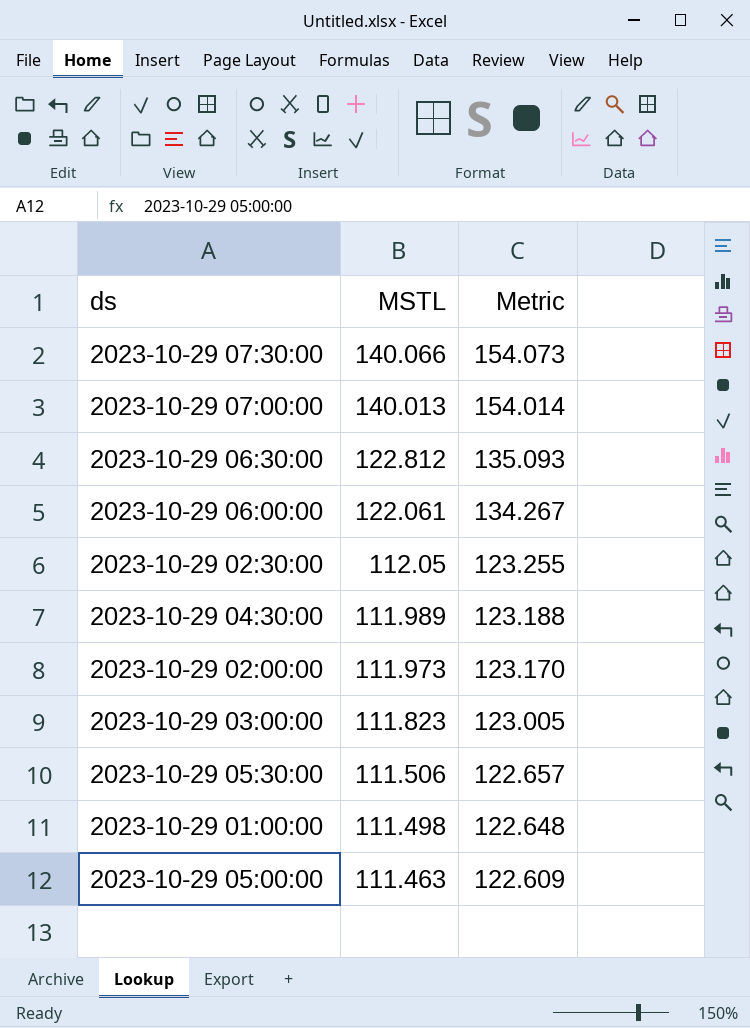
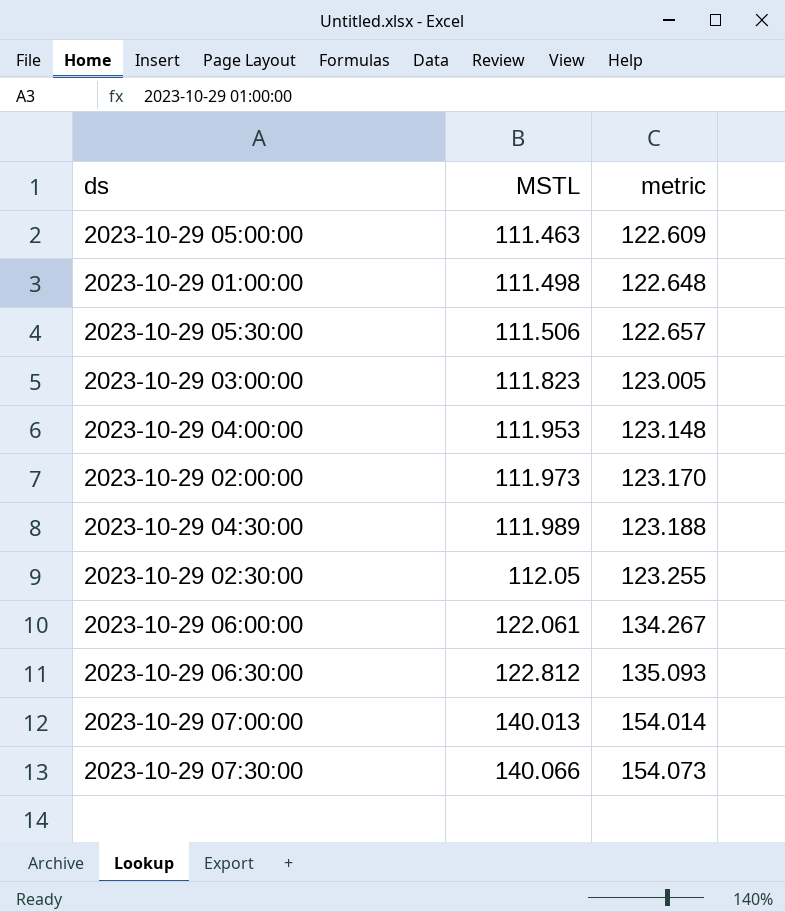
row order: MSTL descending -> MSTL ascending
column name: Metric -> metric
row 2023-10-29 04:00:00: none -> 111.953 | 123.148

